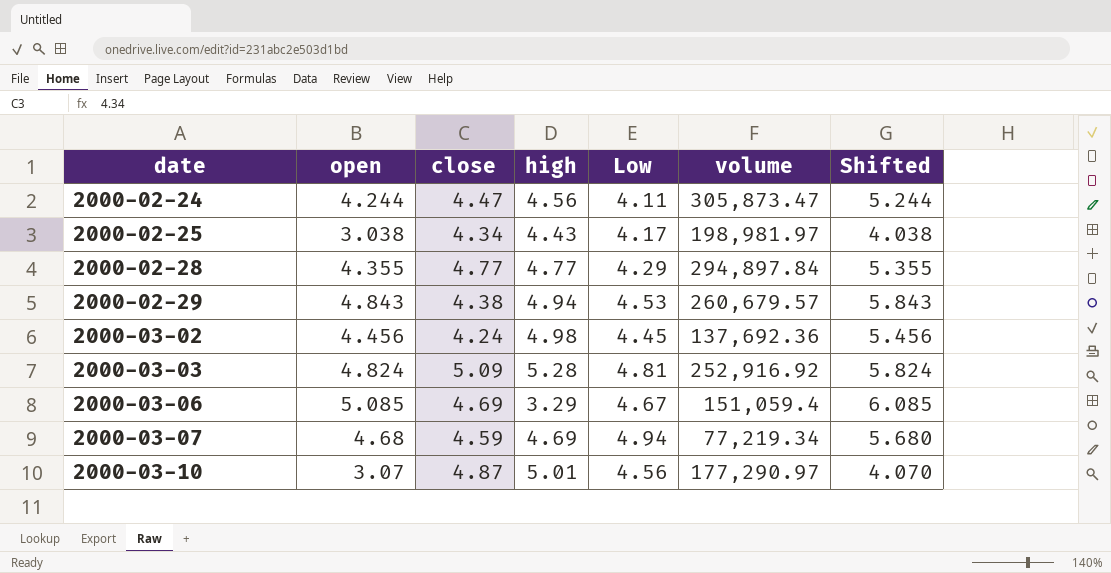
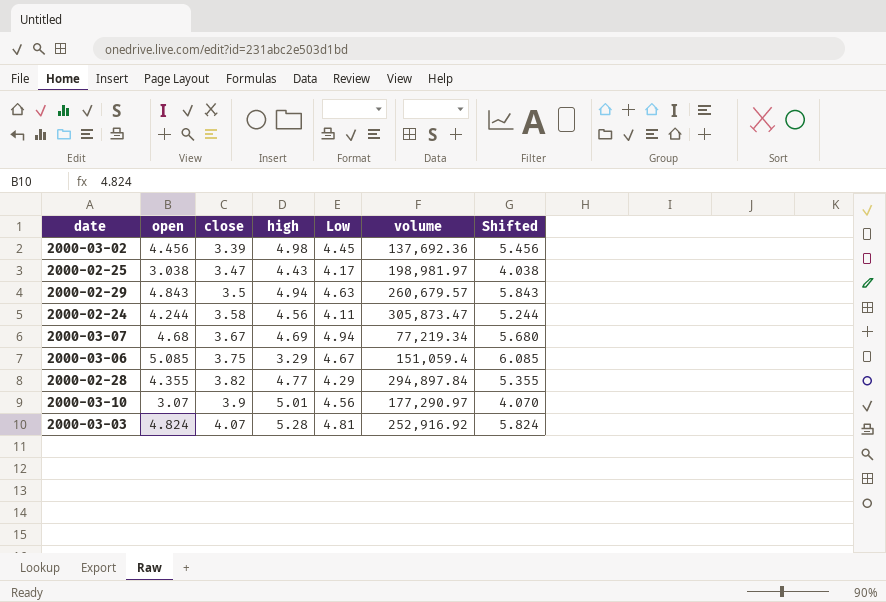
row order: date ascending -> close ascending
2000-03-02 | close: 4.24 -> 3.39
2000-02-25 | close: 4.34 -> 3.47
2000-02-29 | close: 4.38 -> 3.5
2000-02-29 | Low: 4.53 -> 4.63
2000-02-24 | close: 4.47 -> 3.58
2000-03-07 | close: 4.59 -> 3.67
2000-03-06 | close: 4.69 -> 3.75
2000-02-28 | close: 4.77 -> 3.82
2000-03-10 | close: 4.87 -> 3.9
2000-03-03 | close: 5.09 -> 4.07

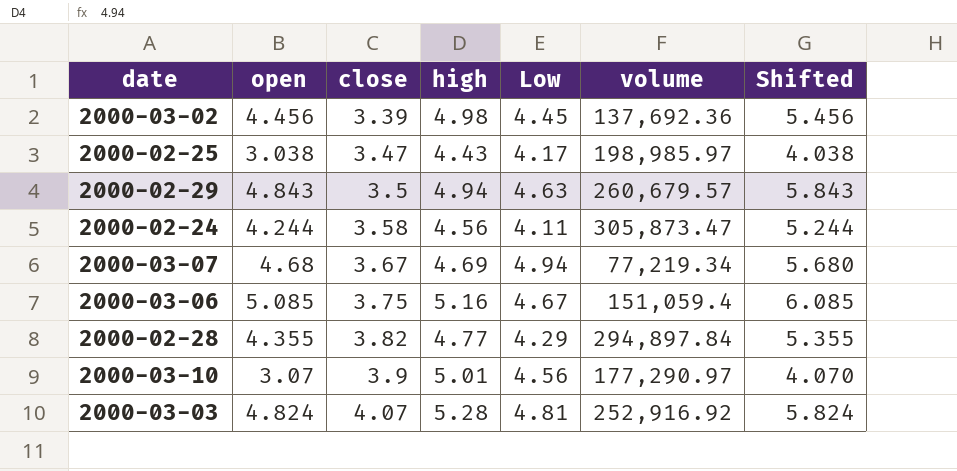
2000-02-25 | volume: 198,981.97 -> 198,985.97
2000-03-06 | high: 3.29 -> 5.16

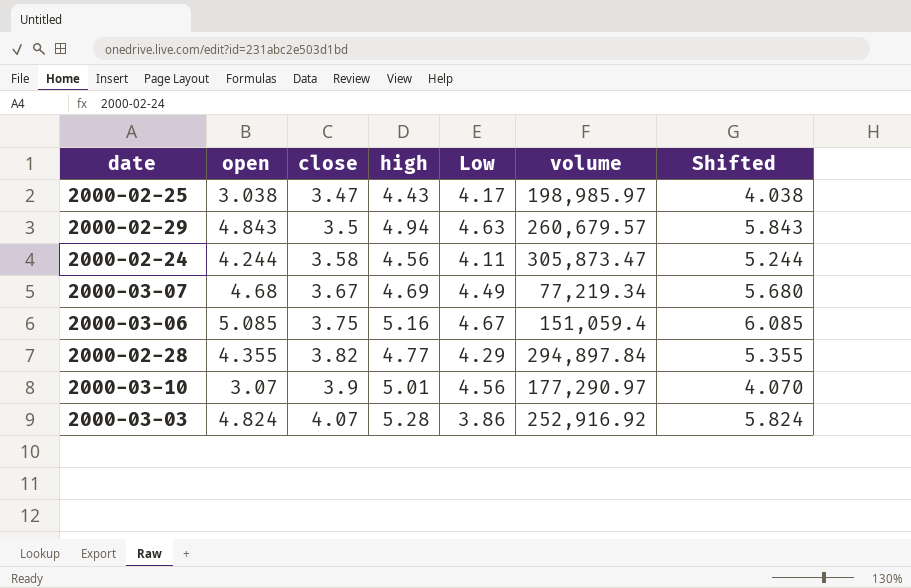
row 2000-03-02: 4.456 | 3.39 | 4.98 | 4.45 | 137,692.36 | 5.456 -> none
2000-03-07 | Low: 4.94 -> 4.49
2000-03-03 | Low: 4.81 -> 3.86

